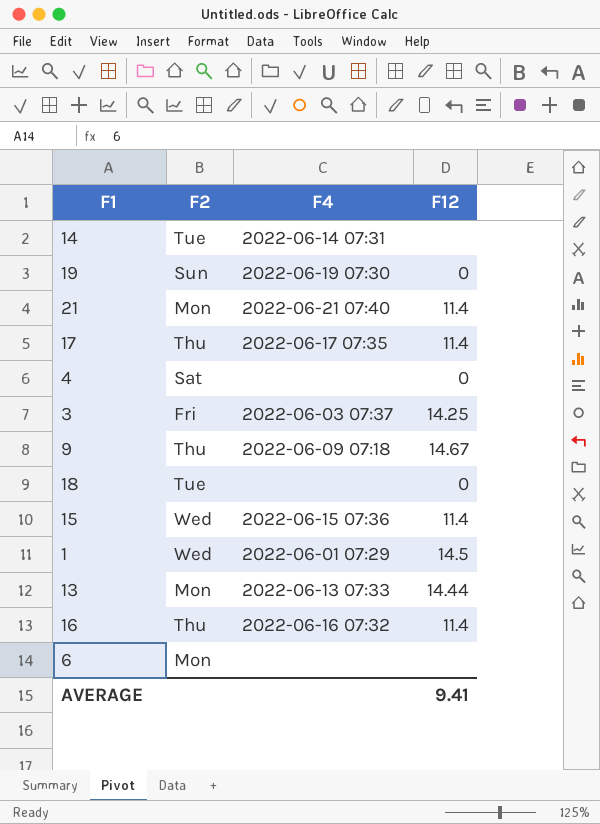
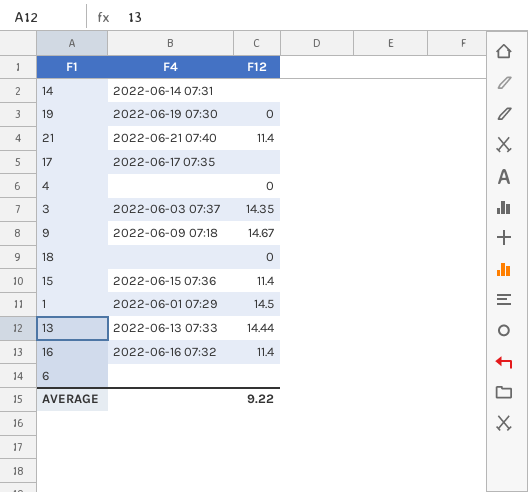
column F2 | position: 2 -> none
17 | F12: 11.4 -> none
3 | F12: 14.25 -> 14.35
AVERAGE | F12: 9.41 -> 9.22

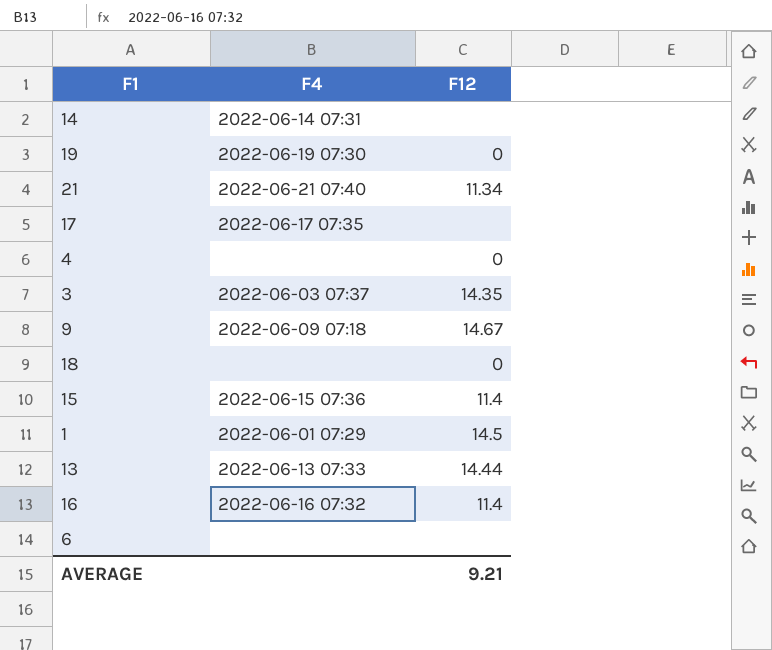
21 | F12: 11.4 -> 11.34
AVERAGE | F12: 9.22 -> 9.21

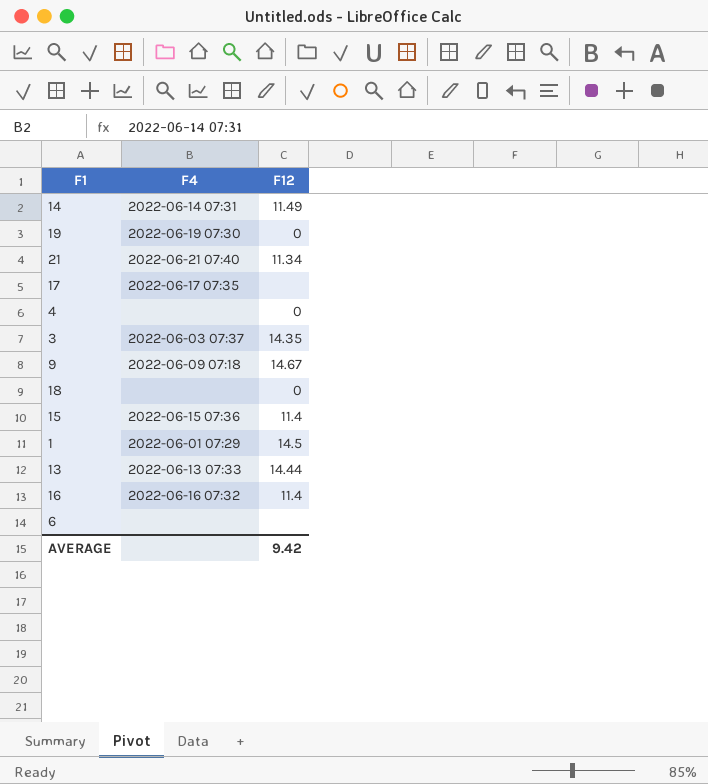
14 | F12: none -> 11.49
AVERAGE | F12: 9.21 -> 9.42

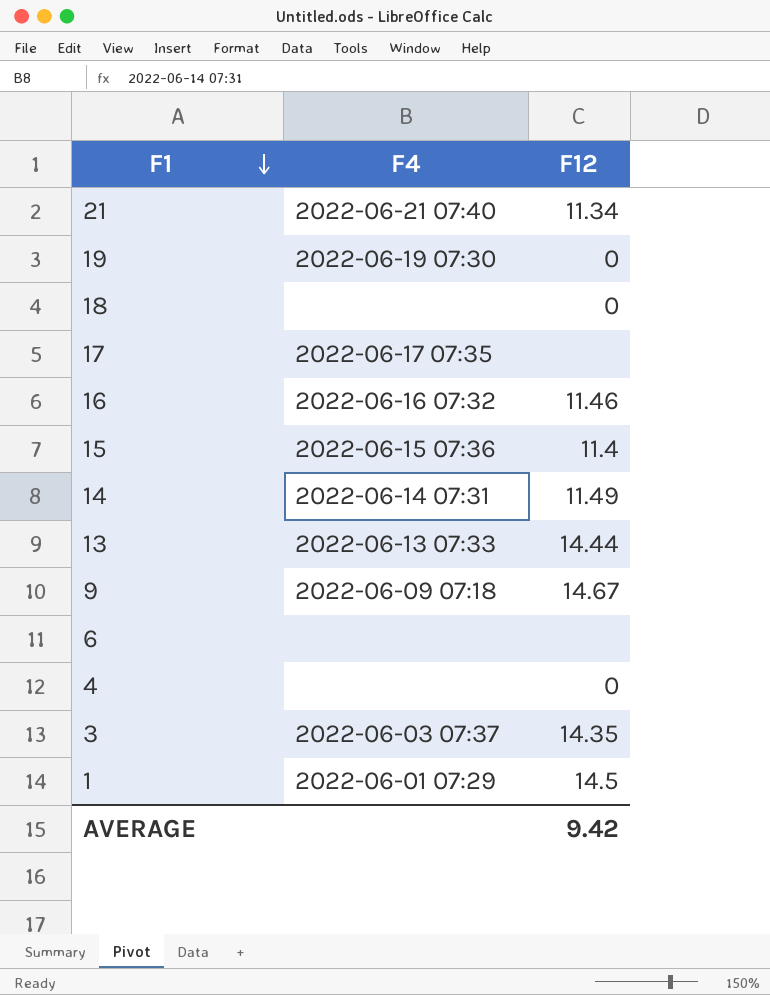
row order: none -> F1 descending
16 | F12: 11.4 -> 11.46

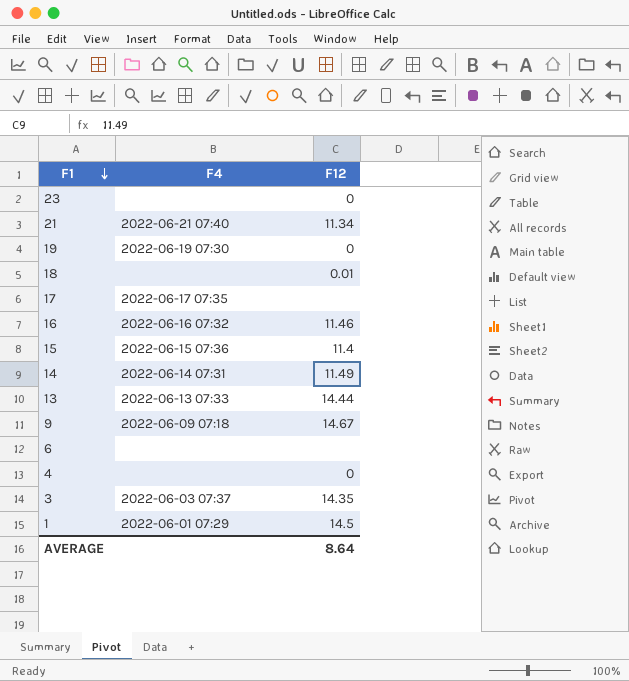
row 23: none -> none | 0
18 | F12: 0 -> 0.01
AVERAGE | F12: 9.42 -> 8.64

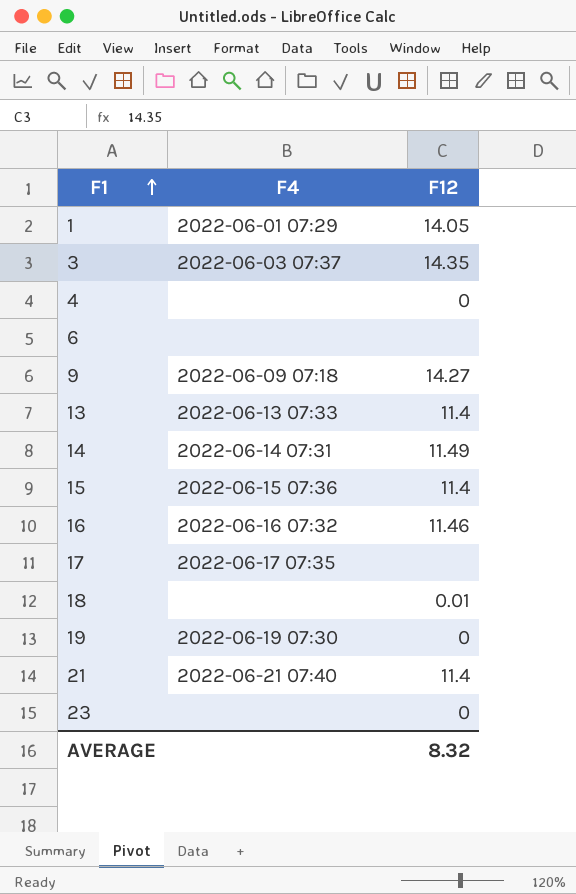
row order: F1 descending -> F1 ascending
1 | F12: 14.5 -> 14.05
9 | F12: 14.67 -> 14.27
13 | F12: 14.44 -> 11.4
21 | F12: 11.34 -> 11.4
AVERAGE | F12: 8.64 -> 8.32

